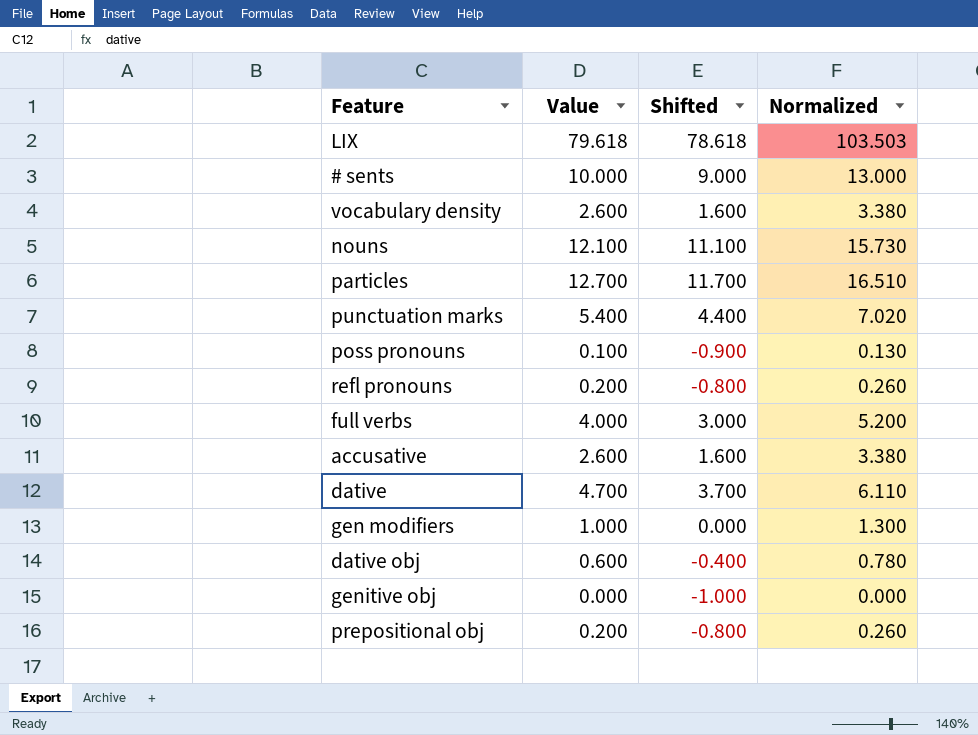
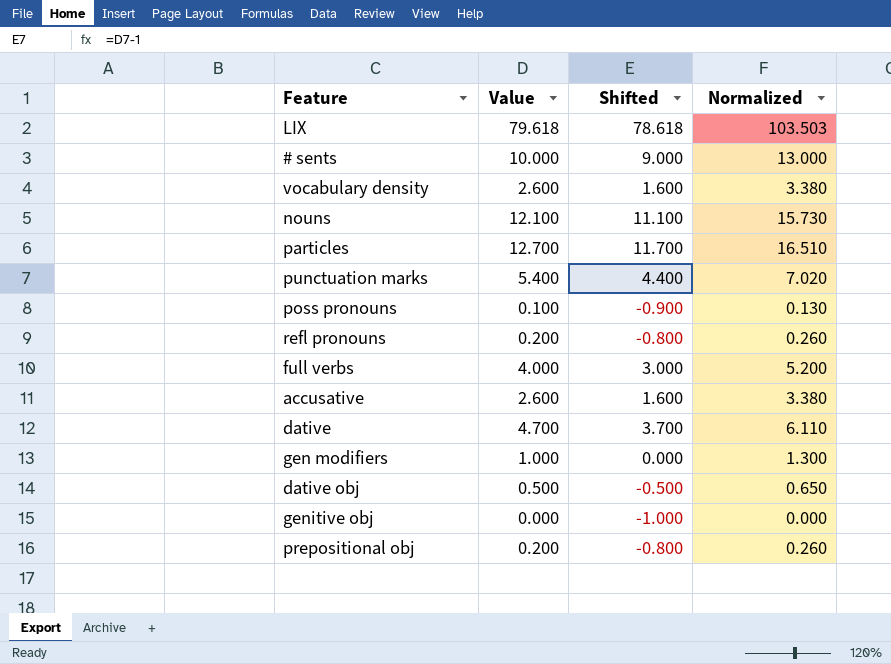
dative obj | Value: 0.600 -> 0.500
dative obj | Shifted: -0.400 -> -0.500
dative obj | Normalized: 0.780 -> 0.650

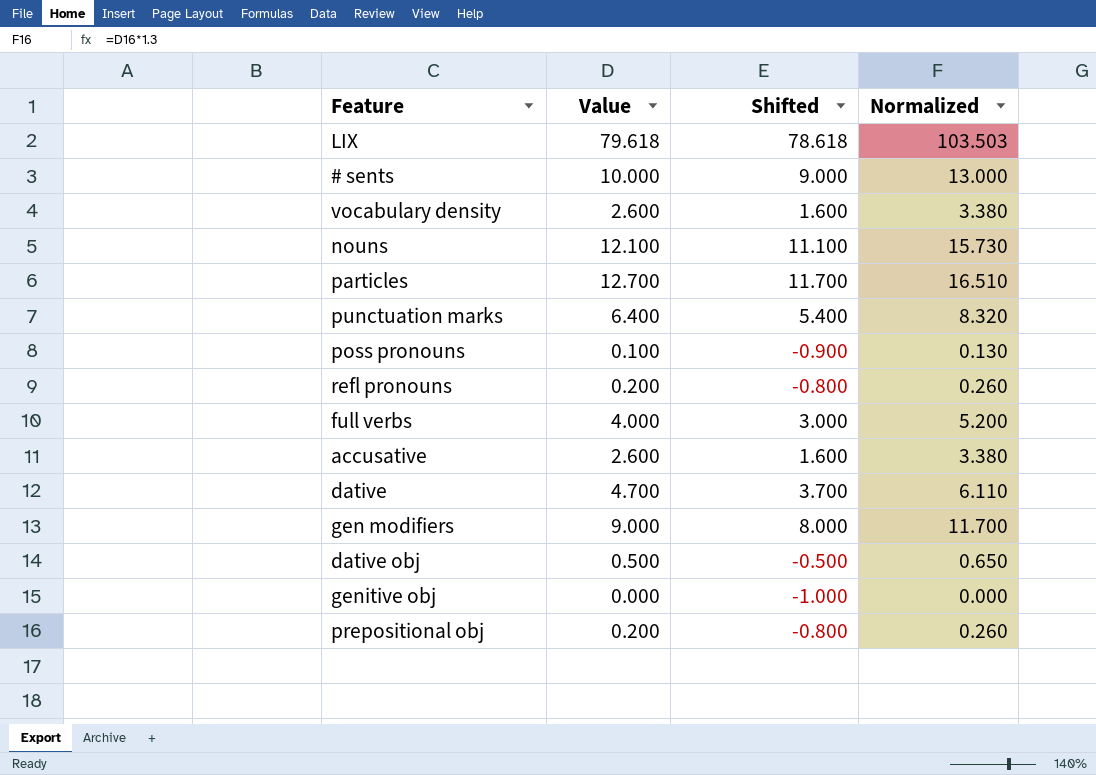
punctuation marks | Value: 5.400 -> 6.400
punctuation marks | Shifted: 4.400 -> 5.400
punctuation marks | Normalized: 7.020 -> 8.320
gen modifiers | Value: 1.000 -> 9.000
gen modifiers | Shifted: 0.000 -> 8.000
gen modifiers | Normalized: 1.300 -> 11.700

